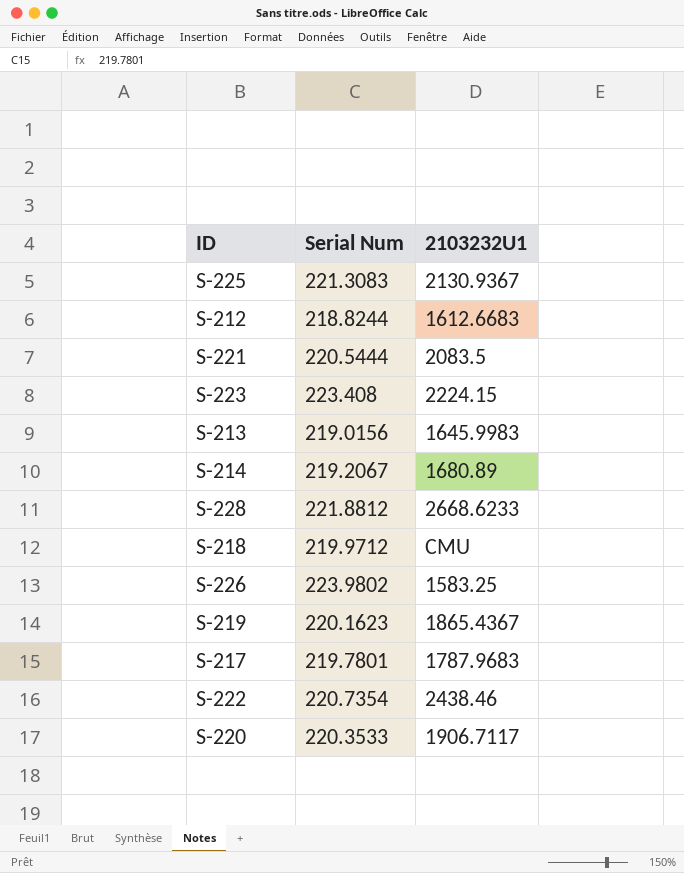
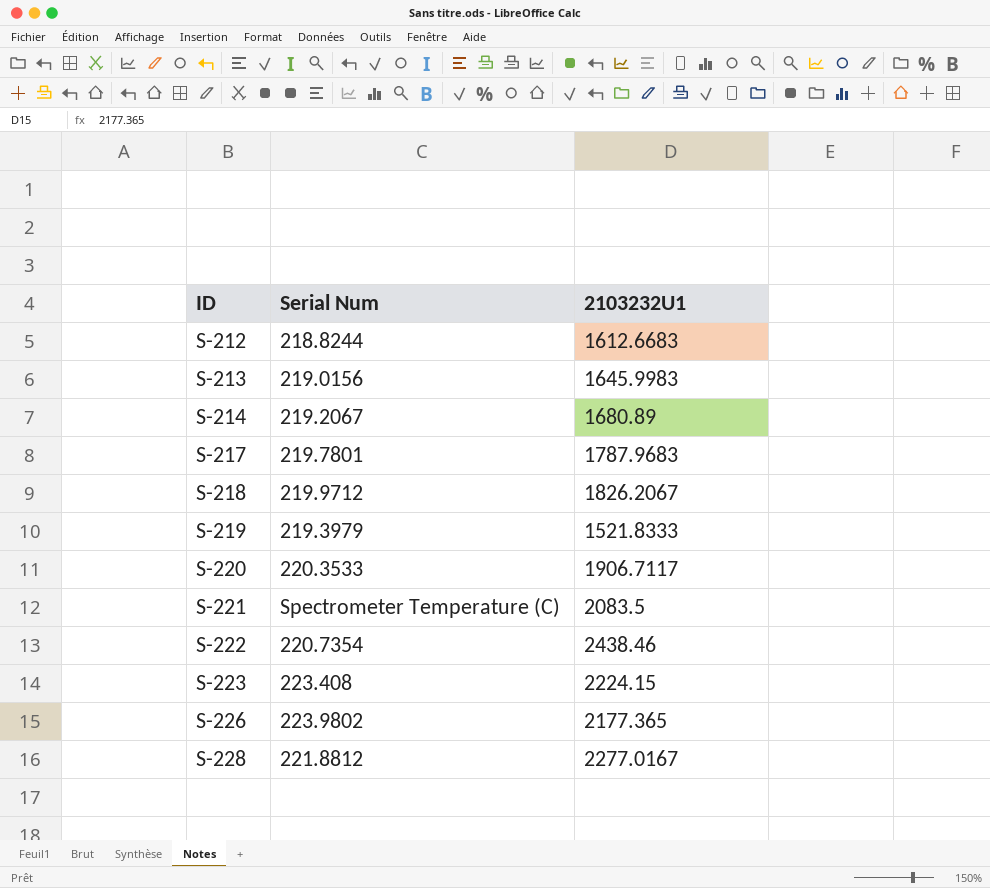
row order: none -> ID ascending
row S-225: 221.3083 | 2130.9367 -> none
S-218 | 2103232U1: CMU -> 1826.2067
S-219 | Serial Num: 220.1623 -> 219.3979
S-219 | 2103232U1: 1865.4367 -> 1521.8333
S-221 | Serial Num: 220.5444 -> Spectrometer Temperature (C)
S-226 | 2103232U1: 1583.25 -> 2177.365
S-228 | 2103232U1: 2668.6233 -> 2277.0167

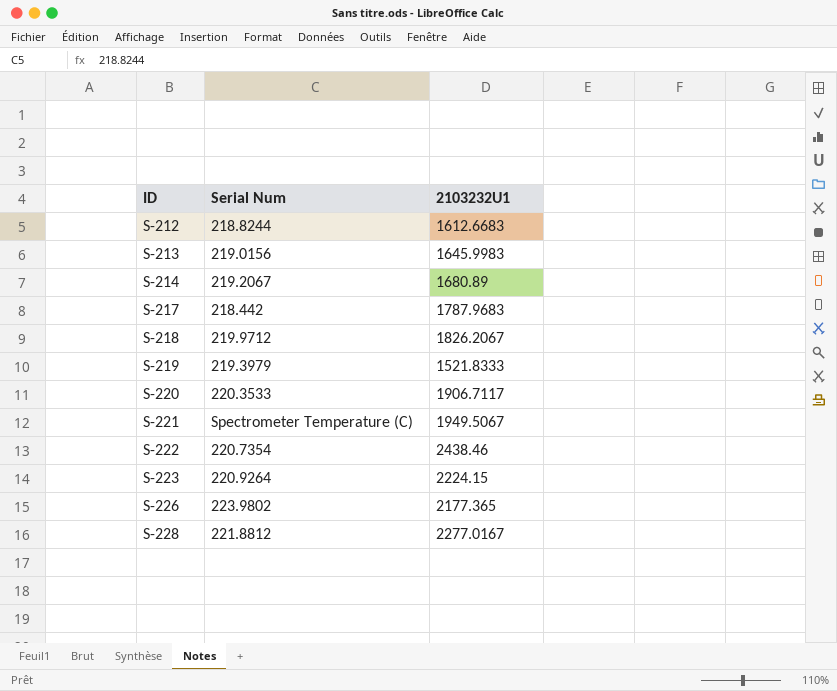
S-217 | Serial Num: 219.7801 -> 218.442
S-221 | 2103232U1: 2083.5 -> 1949.5067
S-223 | Serial Num: 223.408 -> 220.9264

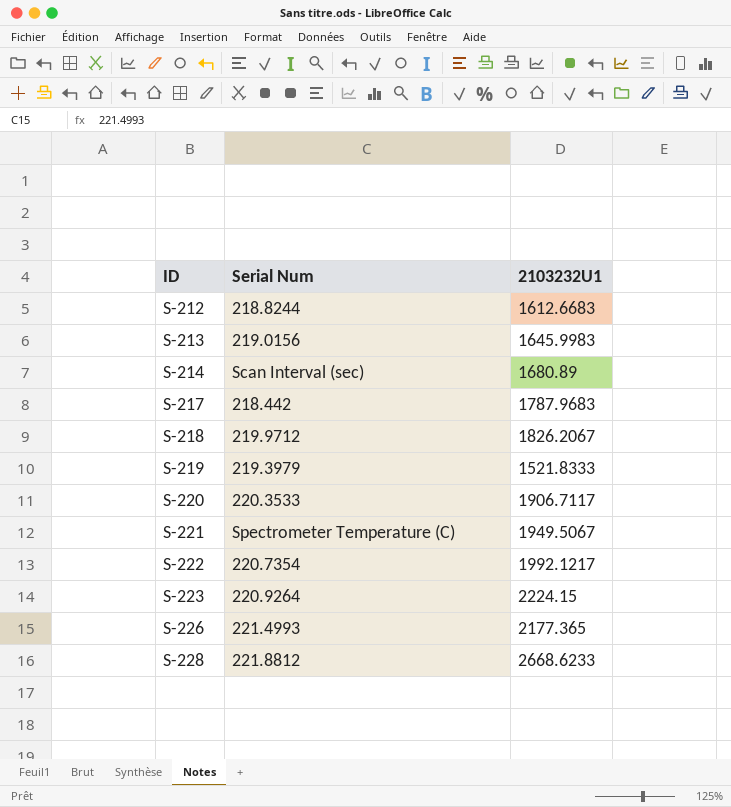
S-214 | Serial Num: 219.2067 -> Scan Interval (sec)
S-222 | 2103232U1: 2438.46 -> 1992.1217
S-226 | Serial Num: 223.9802 -> 221.4993
S-228 | 2103232U1: 2277.0167 -> 2668.6233

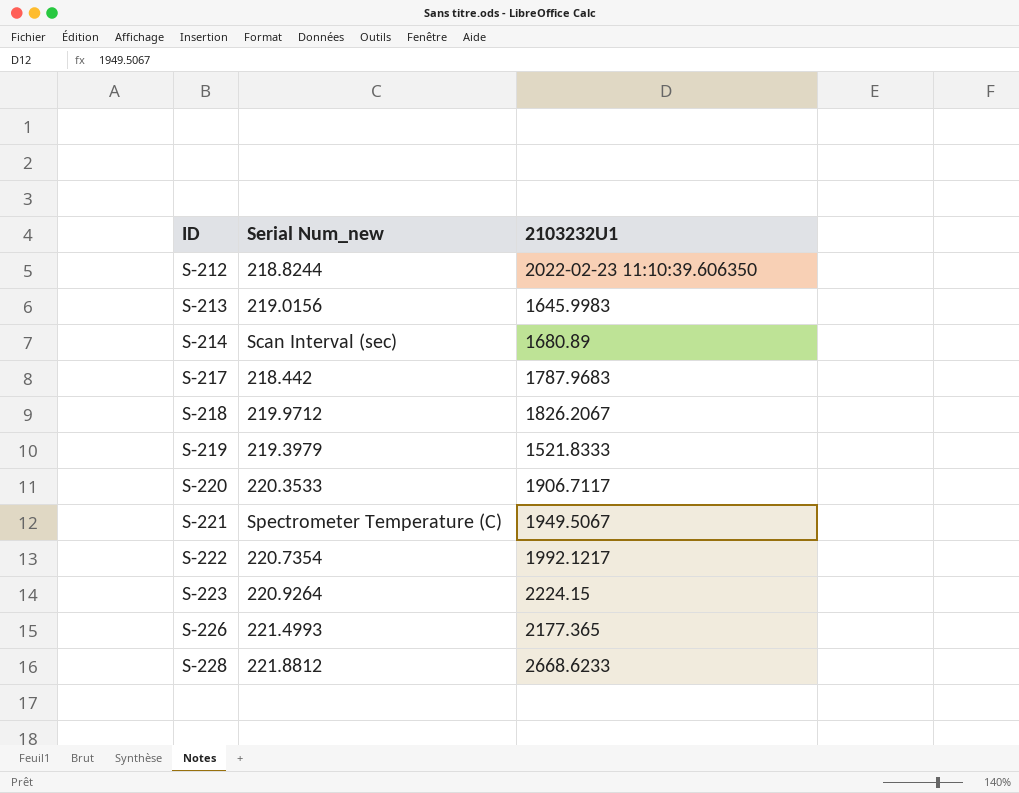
column name: Serial Num -> Serial Num_new
S-212 | 2103232U1: 1612.6683 -> 2022-02-23 11:10:39.606350

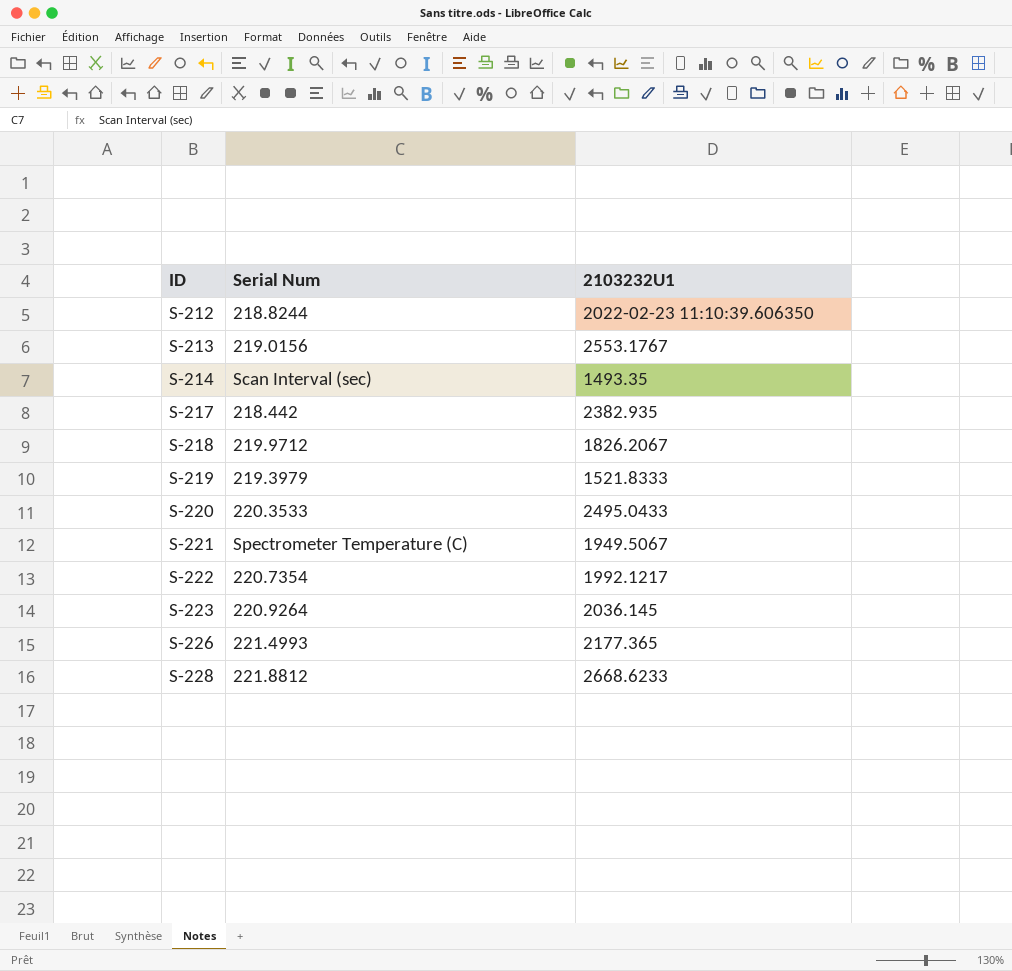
column name: Serial Num_new -> Serial Num
S-213 | 2103232U1: 1645.9983 -> 2553.1767
S-214 | 2103232U1: 1680.89 -> 1493.35
S-217 | 2103232U1: 1787.9683 -> 2382.935
S-220 | 2103232U1: 1906.7117 -> 2495.0433
S-223 | 2103232U1: 2224.15 -> 2036.145

